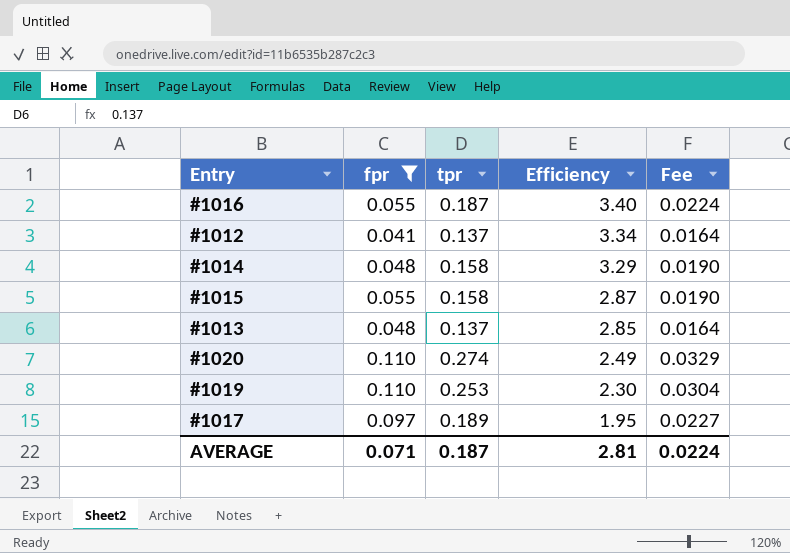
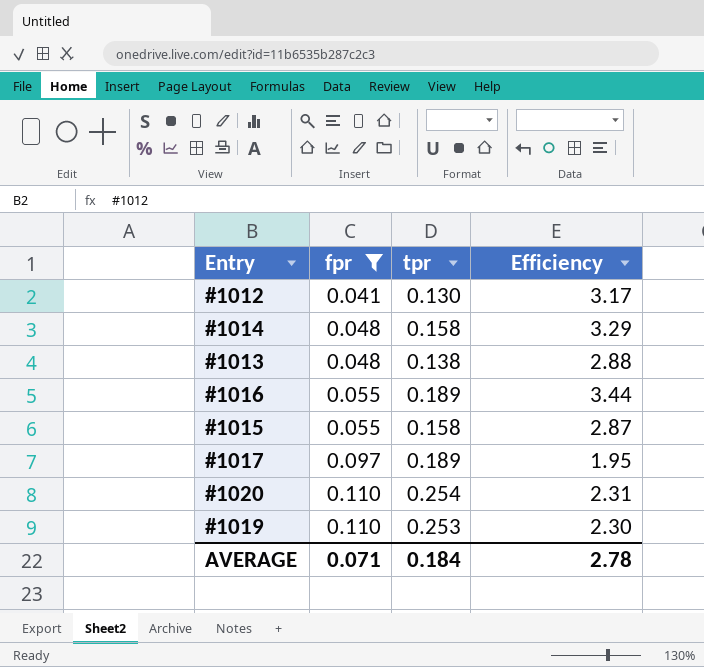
row order: Efficiency descending -> fpr ascending
column Fee | formula: [tpr] * 0.12 -> none
#1012 | tpr: 0.137 -> 0.130
#1012 | Efficiency: 3.34 -> 3.17
#1013 | tpr: 0.137 -> 0.138
#1013 | Efficiency: 2.85 -> 2.88
#1016 | tpr: 0.187 -> 0.189
#1016 | Efficiency: 3.40 -> 3.44
#1020 | tpr: 0.274 -> 0.254
#1020 | Efficiency: 2.49 -> 2.31
AVERAGE | tpr: 0.187 -> 0.184
AVERAGE | Efficiency: 2.81 -> 2.78

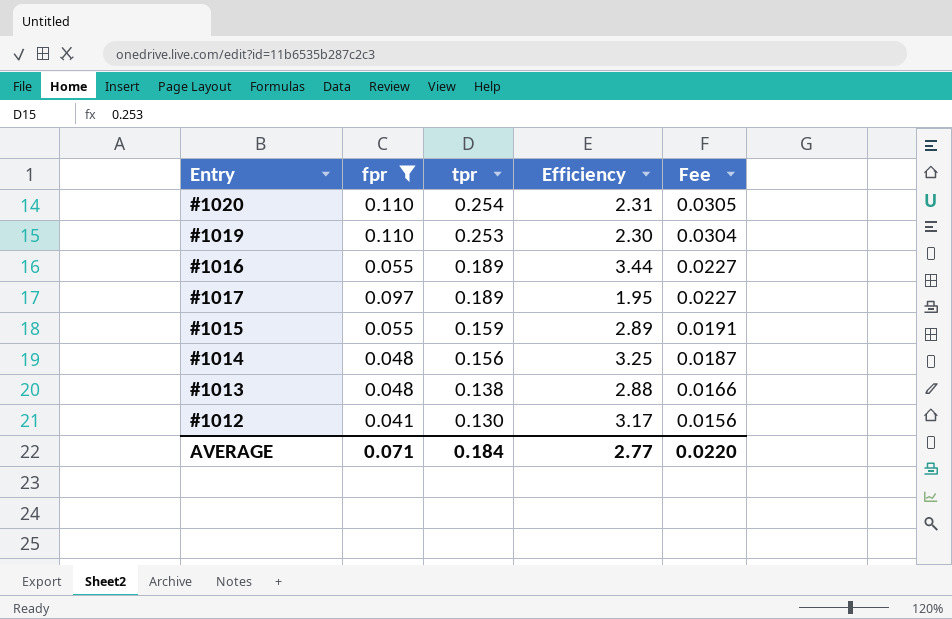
row order: fpr ascending -> tpr descending
column Fee | formula: none -> [tpr] * 0.12
#1015 | tpr: 0.158 -> 0.159
#1015 | Efficiency: 2.87 -> 2.89
#1014 | tpr: 0.158 -> 0.156
#1014 | Efficiency: 3.29 -> 3.25
AVERAGE | Efficiency: 2.78 -> 2.77

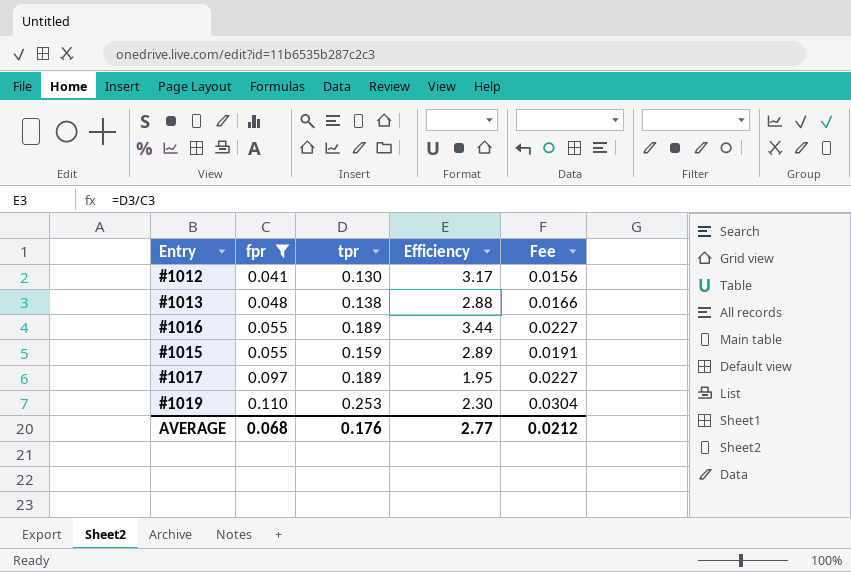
row order: tpr descending -> fpr ascending
row #1020: 0.110 | 0.254 | 2.31 | 0.0305 -> none
row #1014: 0.048 | 0.156 | 3.25 | 0.0187 -> none
AVERAGE | fpr: 0.071 -> 0.068
AVERAGE | tpr: 0.184 -> 0.176
AVERAGE | Fee: 0.0220 -> 0.0212

